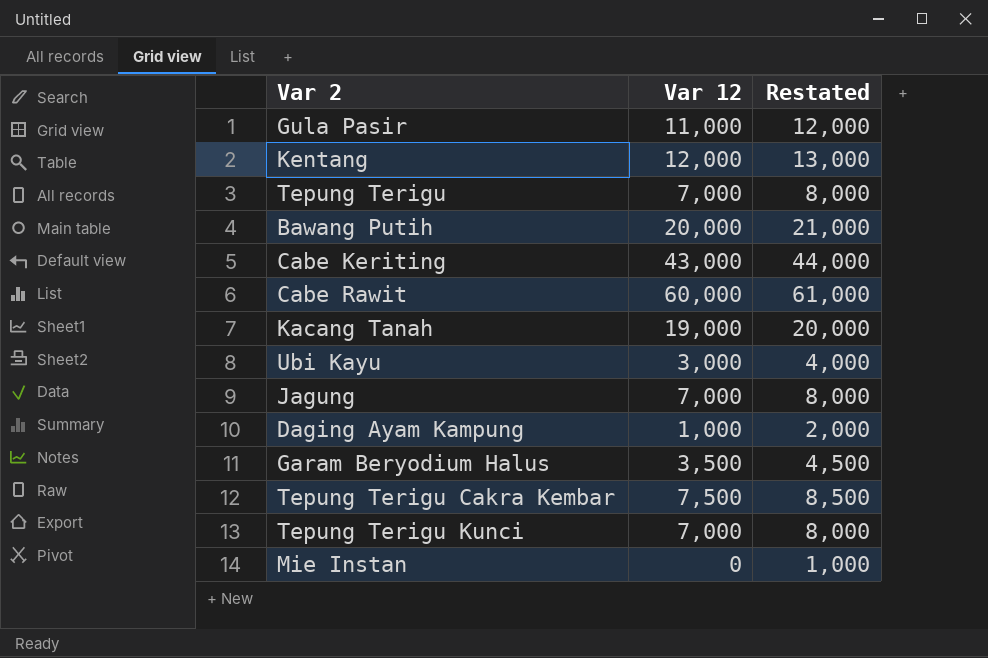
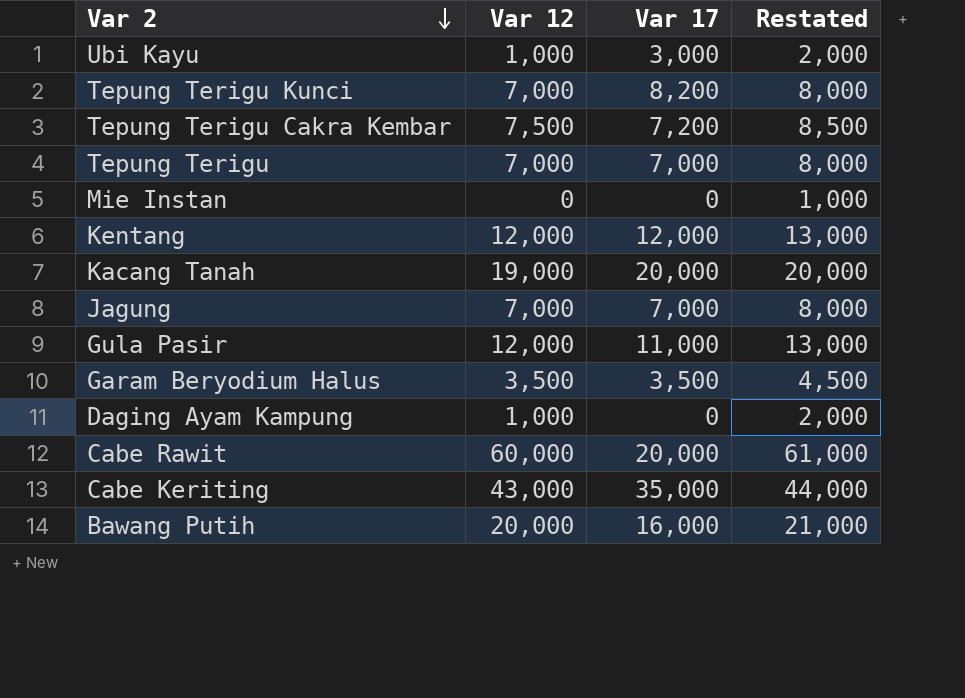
row order: none -> Var 2 descending
column Var 17 | position: none -> 3
Ubi Kayu | Var 12: 3,000 -> 1,000
Ubi Kayu | Restated: 4,000 -> 2,000
Gula Pasir | Var 12: 11,000 -> 12,000
Gula Pasir | Restated: 12,000 -> 13,000

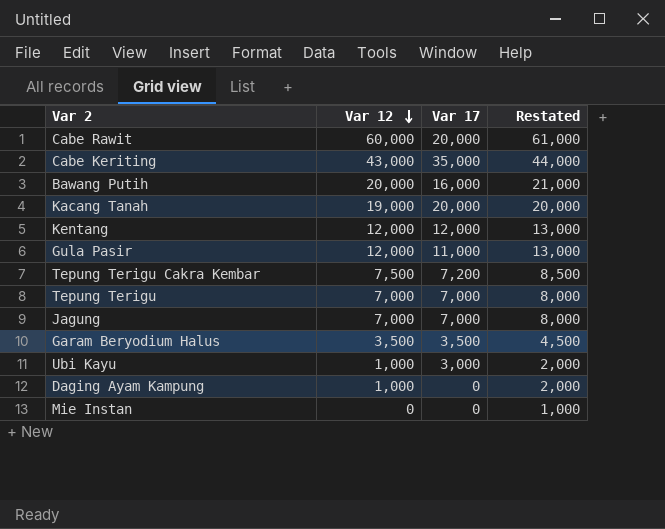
row order: Var 2 descending -> Var 12 descending
row Tepung Terigu Kunci: 7,000 | 8,200 | 8,000 -> none

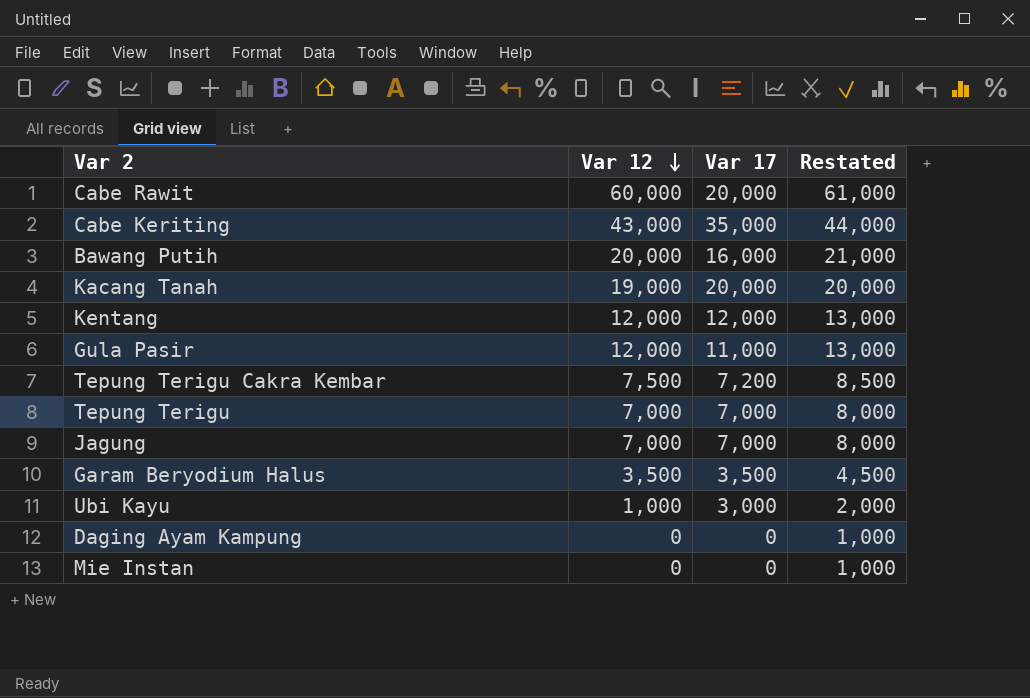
Daging Ayam Kampung | Var 12: 1,000 -> 0
Daging Ayam Kampung | Restated: 2,000 -> 1,000

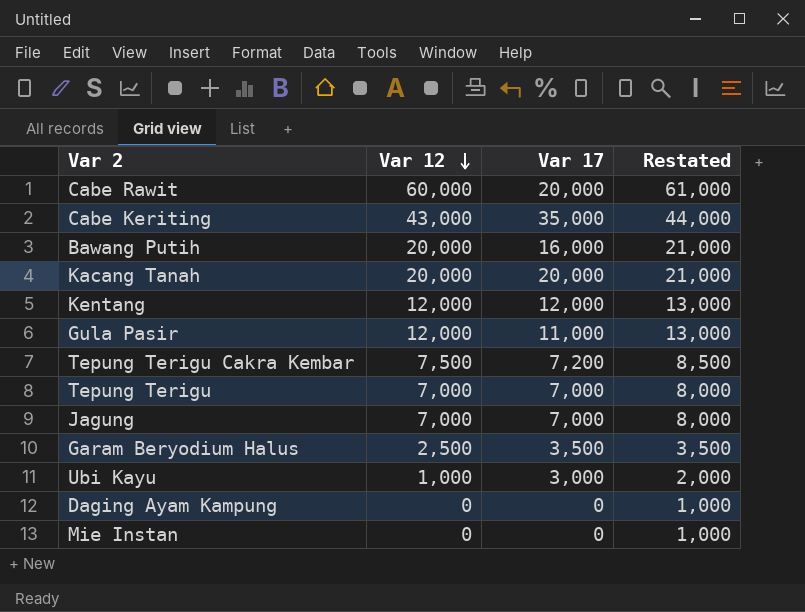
Kacang Tanah | Var 12: 19,000 -> 20,000
Kacang Tanah | Restated: 20,000 -> 21,000
Garam Beryodium Halus | Var 12: 3,500 -> 2,500
Garam Beryodium Halus | Restated: 4,500 -> 3,500

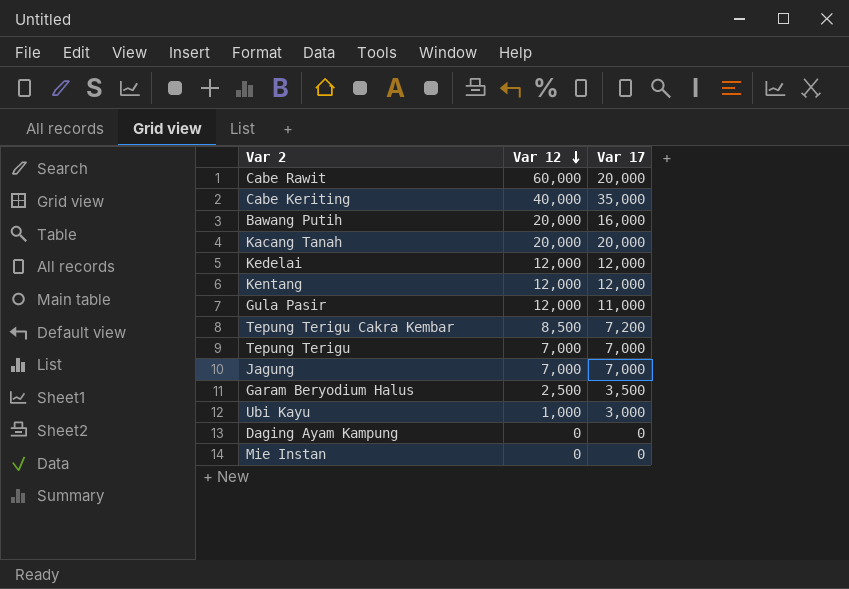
column Restated | formula: [Var 12] + 1000 -> none
Cabe Keriting | Var 12: 43,000 -> 40,000
row Kedelai: none -> 12,000 | 12,000
Tepung Terigu Cakra Kembar | Var 12: 7,500 -> 8,500

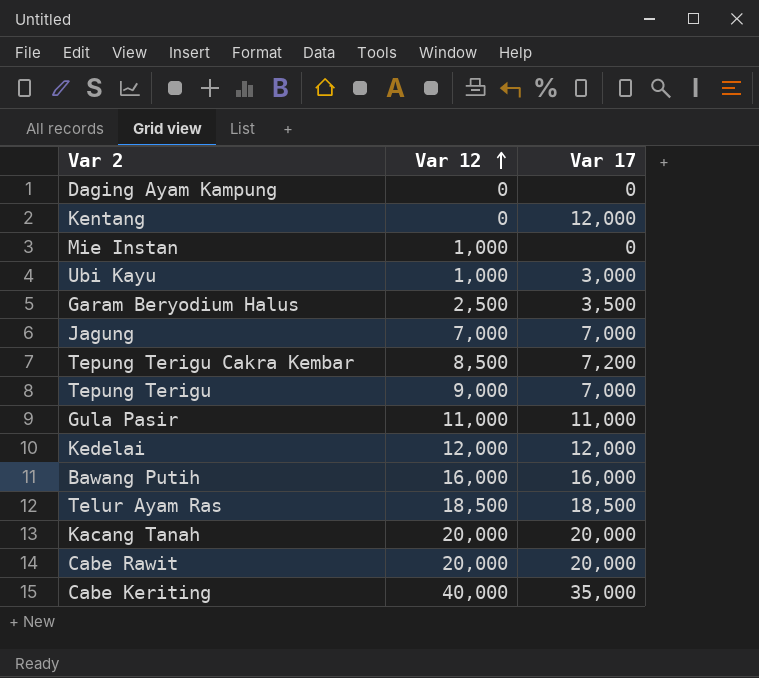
row order: Var 12 descending -> Var 12 ascending
Kentang | Var 12: 12,000 -> 0
Mie Instan | Var 12: 0 -> 1,000
Tepung Terigu | Var 12: 7,000 -> 9,000
Gula Pasir | Var 12: 12,000 -> 11,000
Bawang Putih | Var 12: 20,000 -> 16,000
row Telur Ayam Ras: none -> 18,500 | 18,500
Cabe Rawit | Var 12: 60,000 -> 20,000

